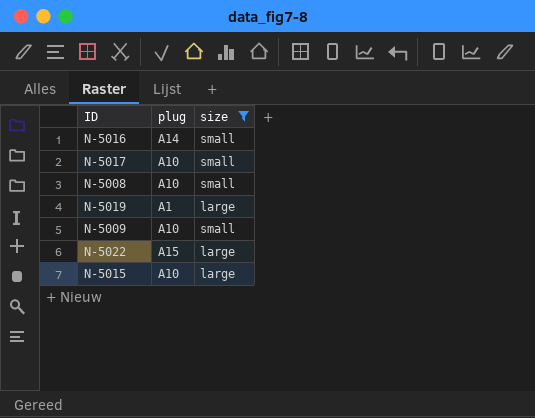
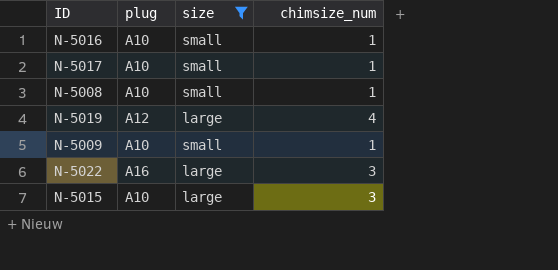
column chimsize_num | position: none -> 4
N-5016 | plug: A14 -> A10
N-5019 | plug: A1 -> A12
N-5022 | plug: A15 -> A16

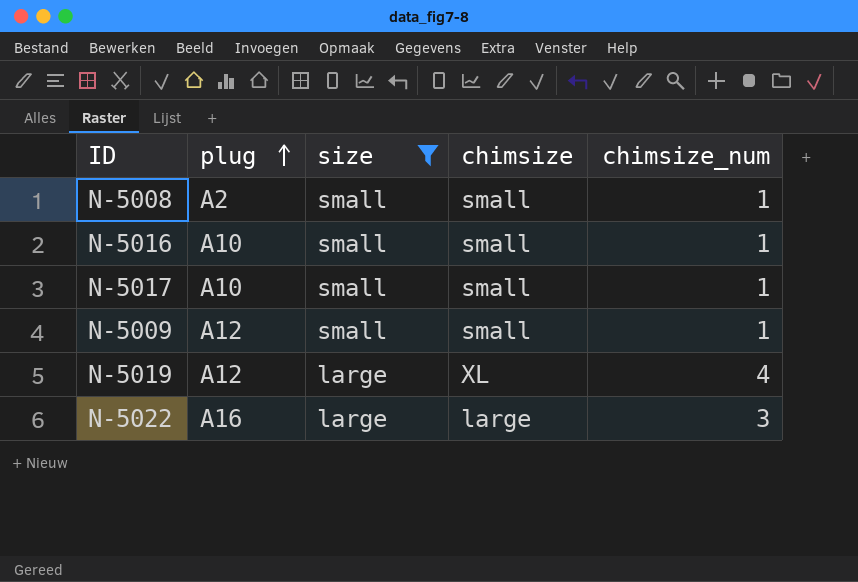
row order: none -> plug ascending
column chimsize | position: none -> 4
row N-5015: A10 | large | 3 -> none
N-5008 | plug: A10 -> A2
N-5009 | plug: A10 -> A12

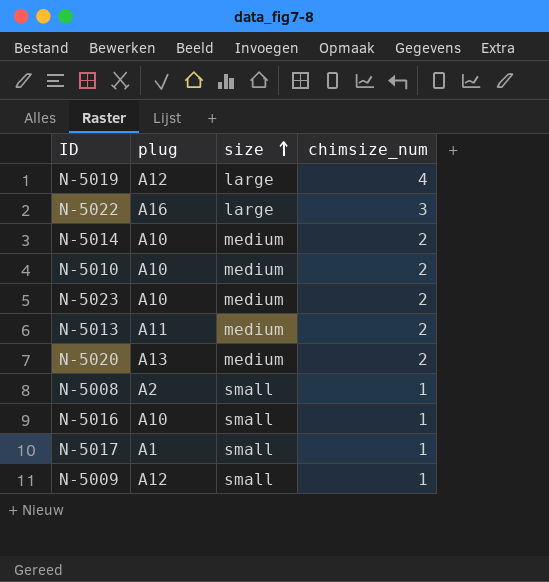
filter: size != medium -> none
row order: plug ascending -> size ascending
column chimsize | position: 4 -> none
N-5017 | plug: A10 -> A1

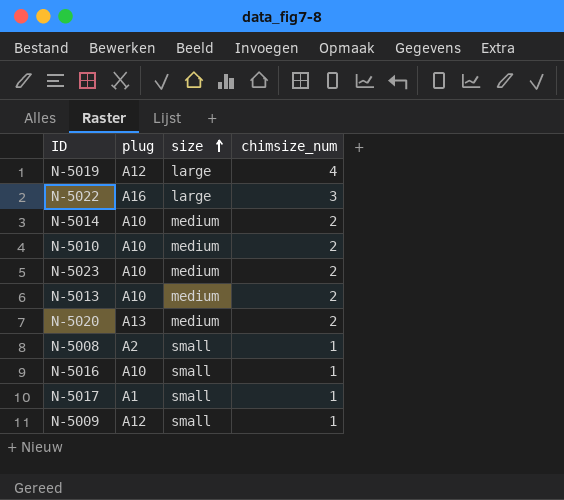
N-5013 | plug: A11 -> A10

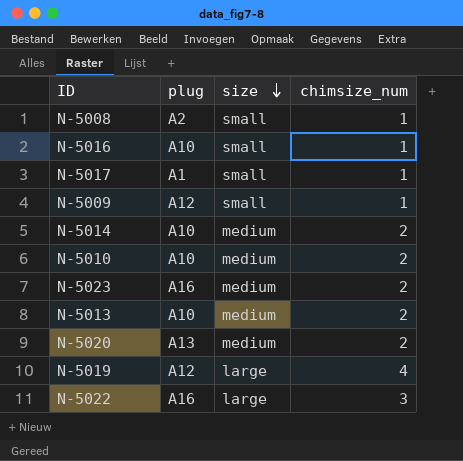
row order: size ascending -> size descending
N-5023 | plug: A10 -> A16

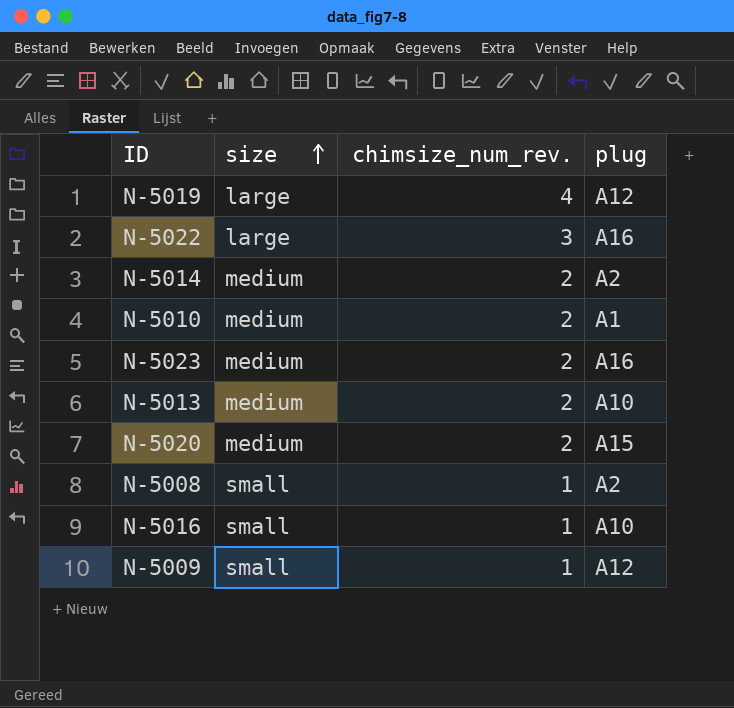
row order: size descending -> size ascending
column name: chimsize_num -> chimsize_num_rev.
column plug | position: 2 -> 4
row N-5017: A1 | small | 1 -> none
N-5014 | plug: A10 -> A2
N-5010 | plug: A10 -> A1
N-5020 | plug: A13 -> A15

